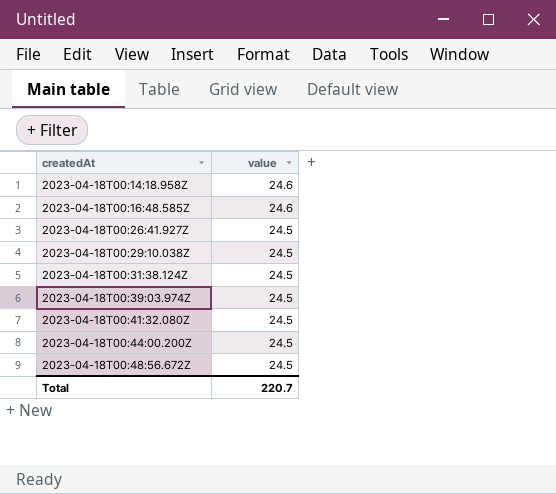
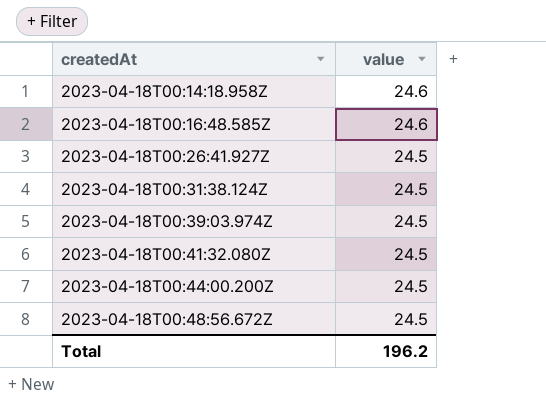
row 2023-04-18T00:29:10.038Z: 24.5 -> none
Total | value: 220.7 -> 196.2

